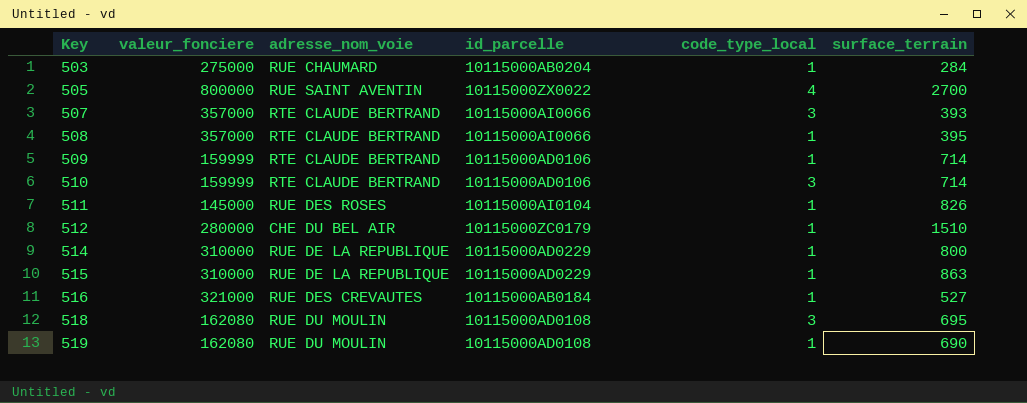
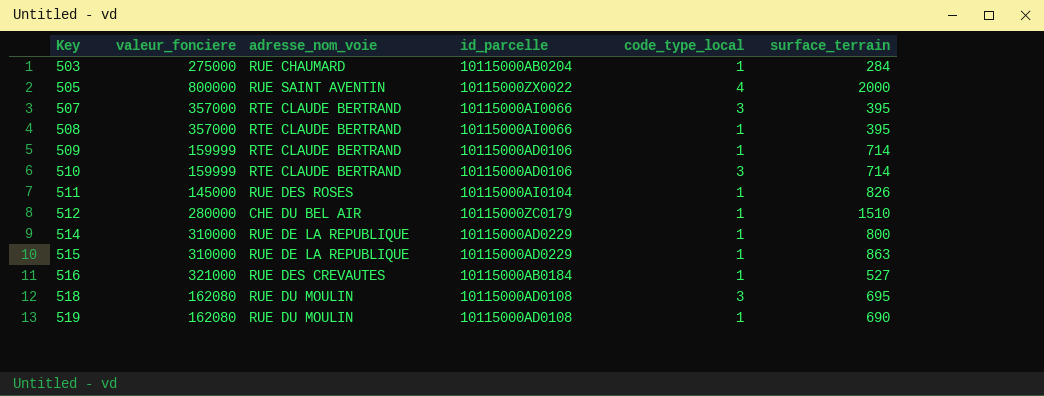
505 | surface_terrain: 2700 -> 2000
507 | surface_terrain: 393 -> 395

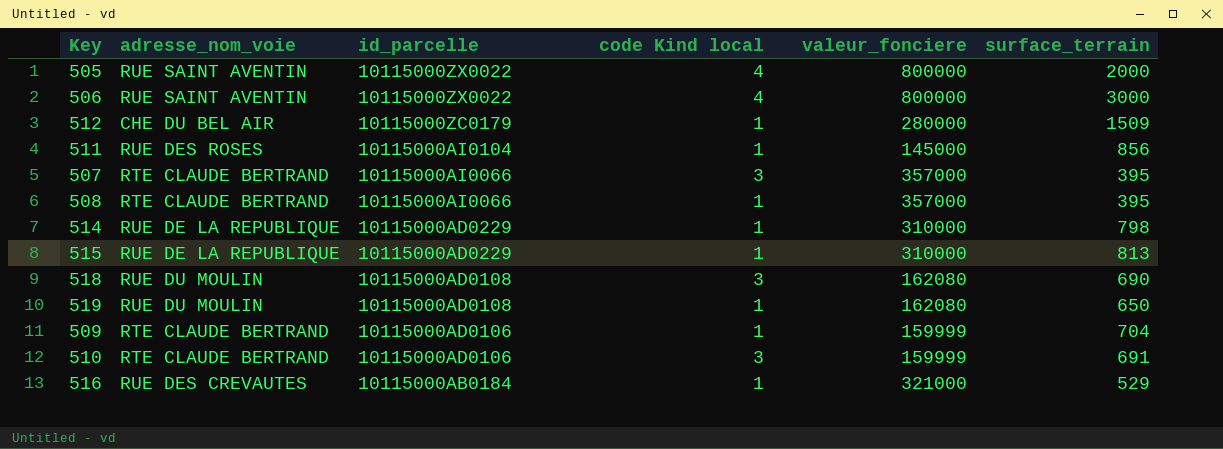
row order: Key ascending -> id_parcelle descending
column name: code_type_local -> code Kind local
column valeur_fonciere | position: 2 -> 5
row 503: 275000 | RUE CHAUMARD | 10115000AB0204 | 1 | 284 -> none
row 506: none -> RUE SAINT AVENTIN | 10115000ZX0022 | 4 | 800000 | 3000
512 | surface_terrain: 1510 -> 1509
511 | surface_terrain: 826 -> 856
514 | surface_terrain: 800 -> 798
515 | surface_terrain: 863 -> 813
518 | surface_terrain: 695 -> 690
519 | surface_terrain: 690 -> 650
509 | surface_terrain: 714 -> 704
510 | surface_terrain: 714 -> 691
516 | surface_terrain: 527 -> 529

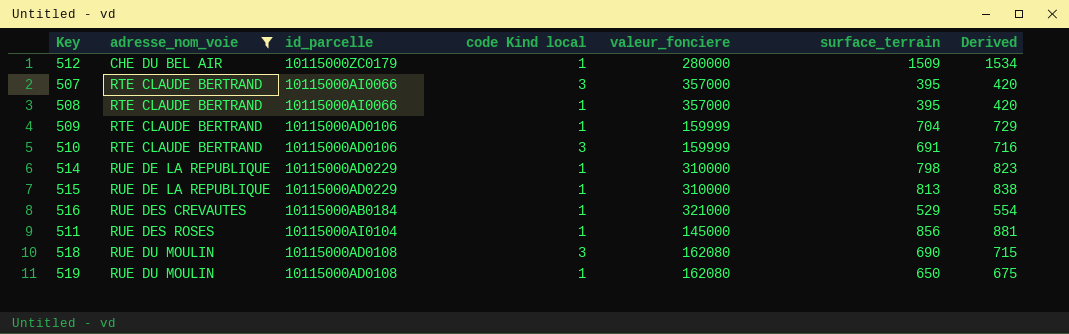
filter: none -> adresse_nom_voie != RUE SAINT AVENTIN
row order: id_parcelle descending -> adresse_nom_voie ascending
column Derived | formula: none -> [surface_terrain] + 25

